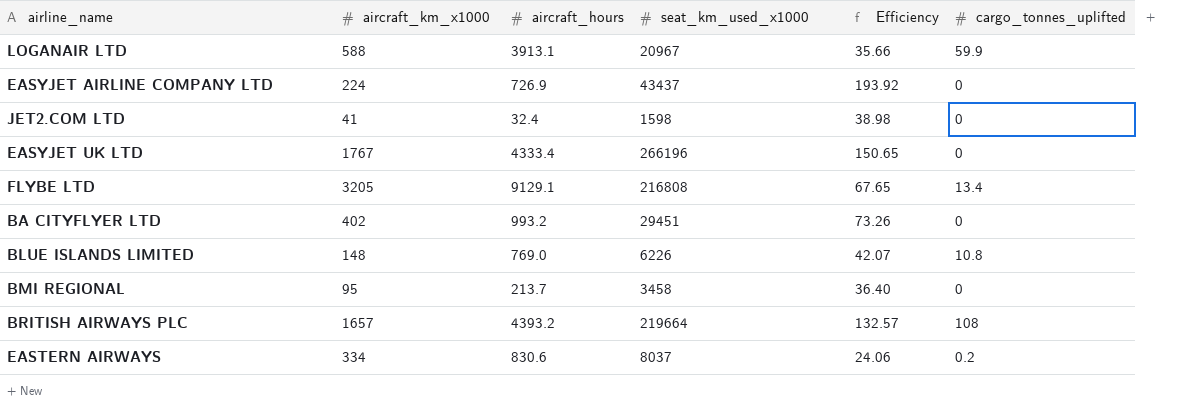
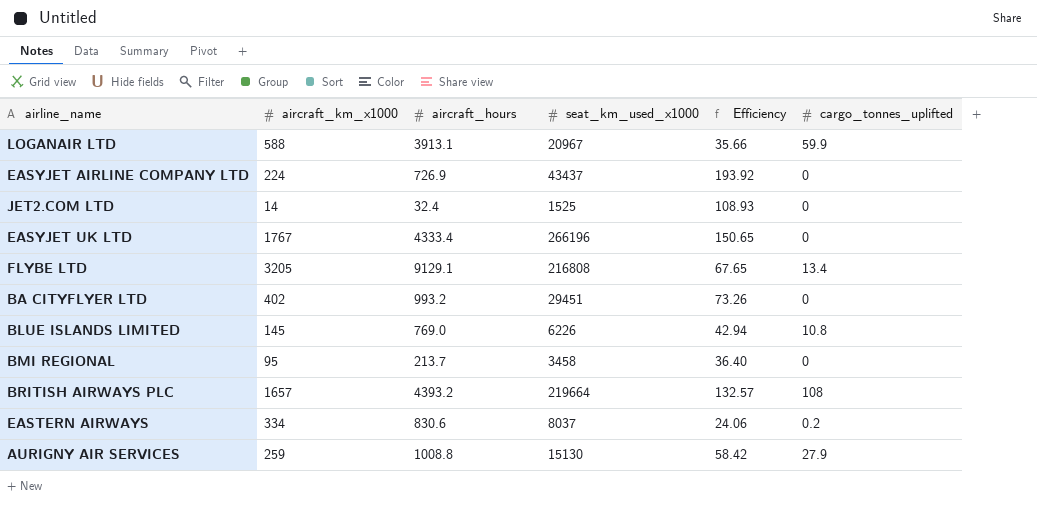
JET2.COM LTD | aircraft_km_x1000: 41 -> 14
JET2.COM LTD | seat_km_used_x1000: 1598 -> 1525
JET2.COM LTD | Efficiency: 38.98 -> 108.93
BLUE ISLANDS LIMITED | aircraft_km_x1000: 148 -> 145
BLUE ISLANDS LIMITED | Efficiency: 42.07 -> 42.94
row AURIGNY AIR SERVICES: none -> 259 | 1008.8 | 15130 | 58.42 | 27.9

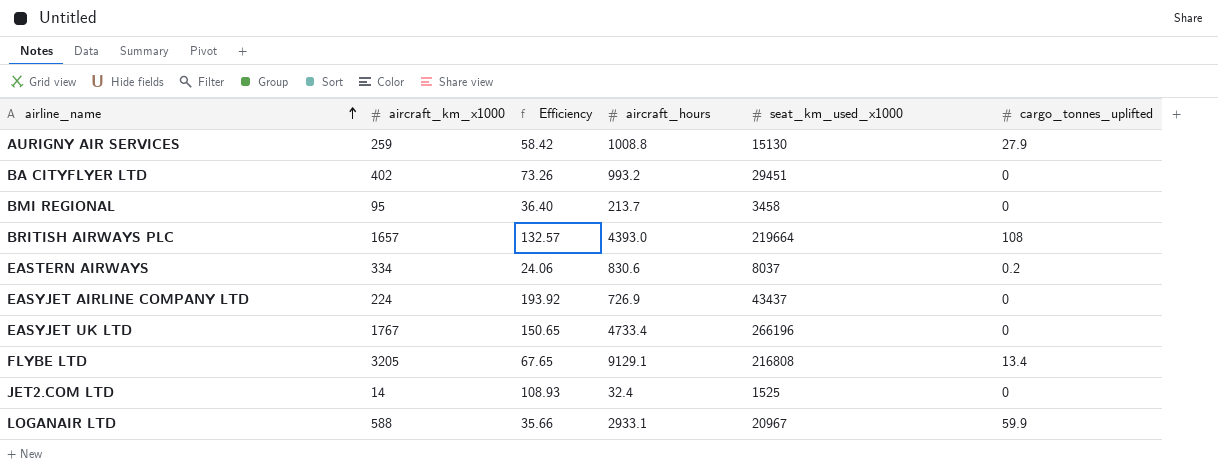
row order: none -> airline_name ascending
column Efficiency | position: 5 -> 3
row BLUE ISLANDS LIMITED: 145 | 769.0 | 6226 | 42.94 | 10.8 -> none
BRITISH AIRWAYS PLC | aircraft_hours: 4393.2 -> 4393.0
EASYJET UK LTD | aircraft_hours: 4333.4 -> 4733.4
LOGANAIR LTD | aircraft_hours: 3913.1 -> 2933.1

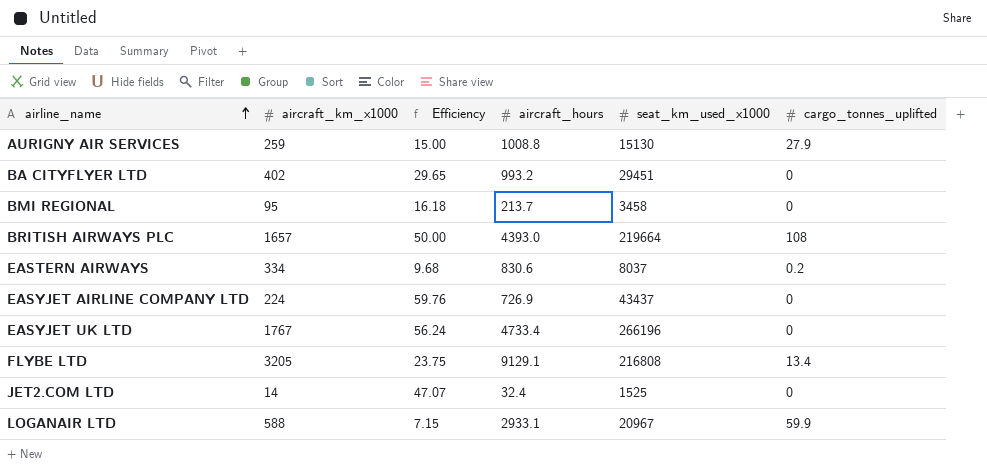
column Efficiency | formula: [seat_km_used_x1000] / [aircraft_km_x1000] -> [seat_km_used_x1000] / [aircraft_hours]

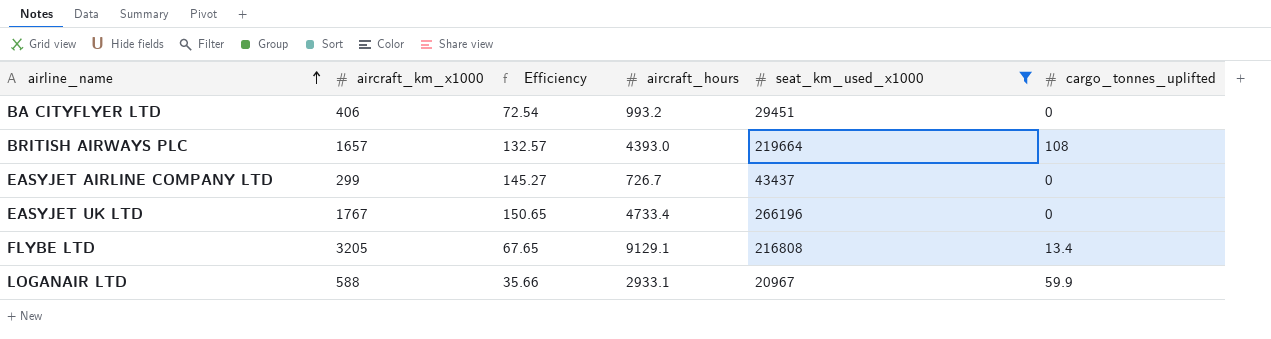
filter: none -> seat_km_used_x1000 >= 20967
column Efficiency | formula: [seat_km_used_x1000] / [aircraft_hours] -> [seat_km_used_x1000] / [aircraft_km_x1000]
BA CITYFLYER LTD | aircraft_km_x1000: 402 -> 406
EASYJET AIRLINE COMPANY LTD | aircraft_km_x1000: 224 -> 299
EASYJET AIRLINE COMPANY LTD | aircraft_hours: 726.9 -> 726.7

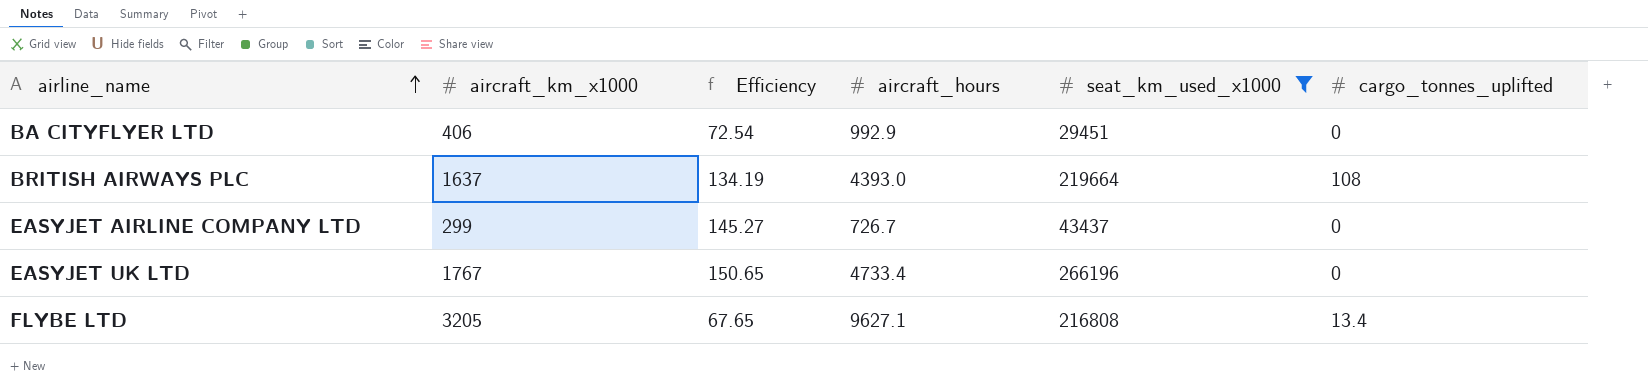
row LOGANAIR LTD: 588 | 35.66 | 2933.1 | 20967 | 59.9 -> none
BA CITYFLYER LTD | aircraft_hours: 993.2 -> 992.9
BRITISH AIRWAYS PLC | aircraft_km_x1000: 1657 -> 1637
BRITISH AIRWAYS PLC | Efficiency: 132.57 -> 134.19
FLYBE LTD | aircraft_hours: 9129.1 -> 9627.1

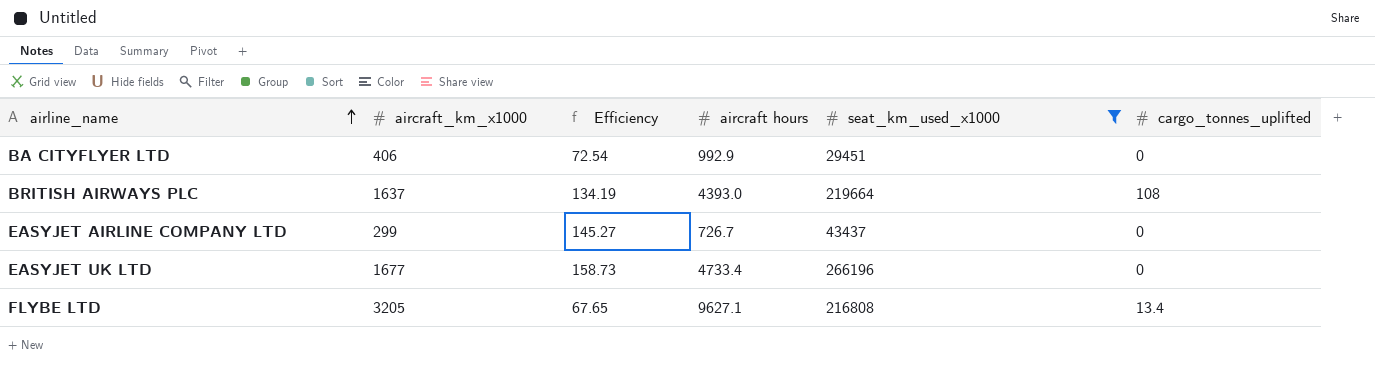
column name: aircraft_hours -> aircraft hours
EASYJET UK LTD | aircraft_km_x1000: 1767 -> 1677
EASYJET UK LTD | Efficiency: 150.65 -> 158.73

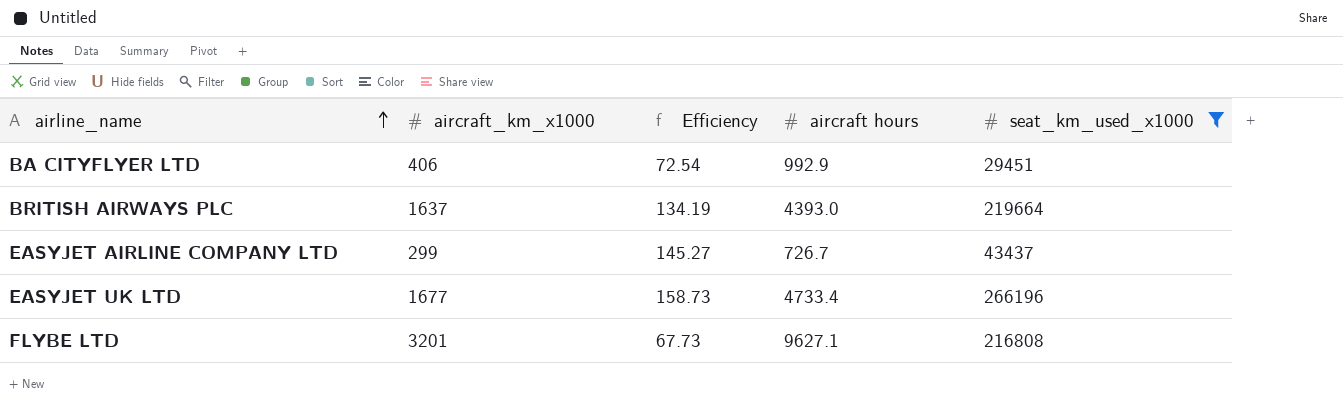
column cargo_tonnes_uplifted | position: 6 -> none
FLYBE LTD | aircraft_km_x1000: 3205 -> 3201
FLYBE LTD | Efficiency: 67.65 -> 67.73

